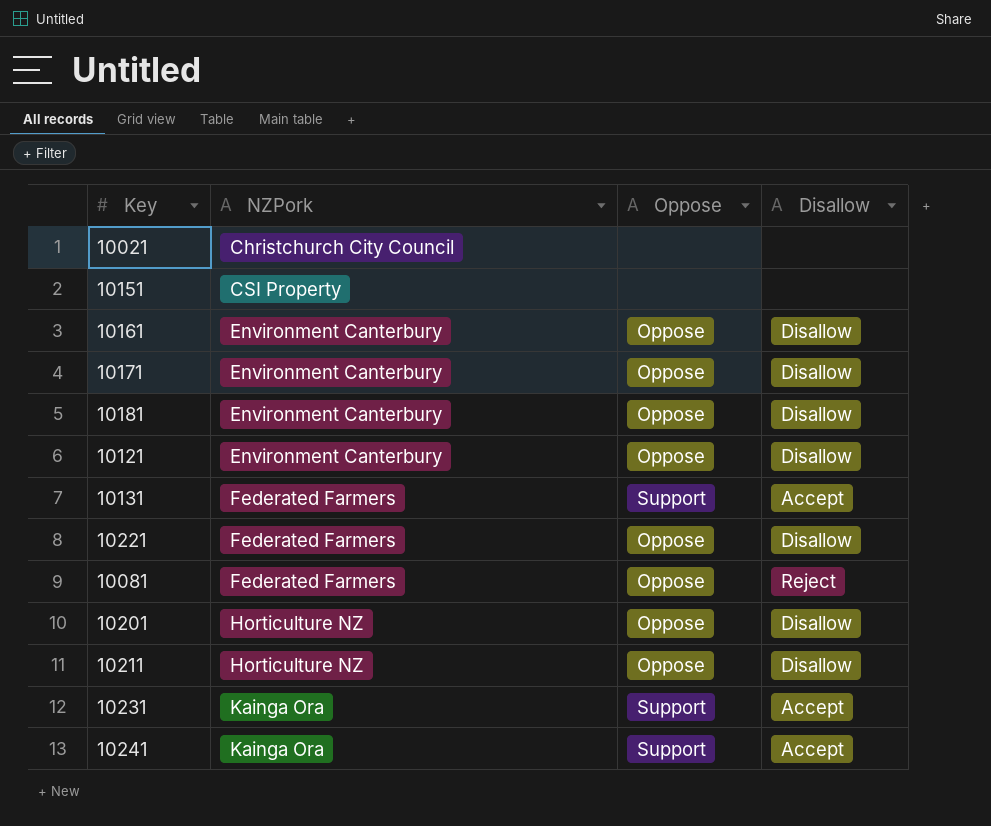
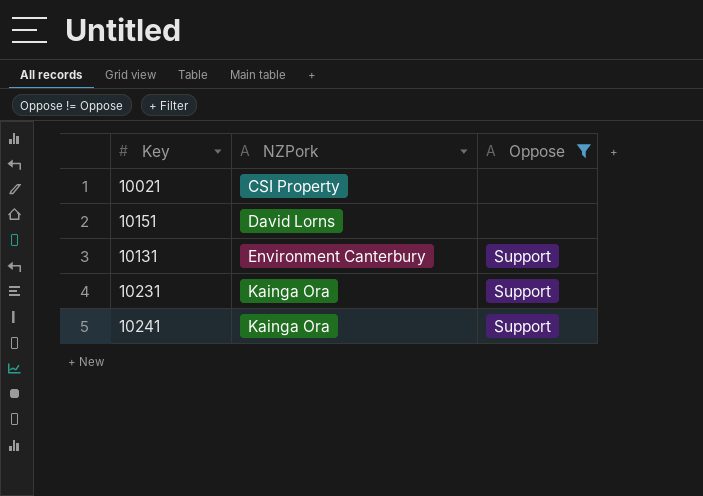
filter: none -> Oppose != Oppose
column Disallow | position: 4 -> none
10021 | NZPork: Christchurch City Council -> CSI Property
10151 | NZPork: CSI Property -> David Lorns
10131 | NZPork: Federated Farmers -> Environment Canterbury

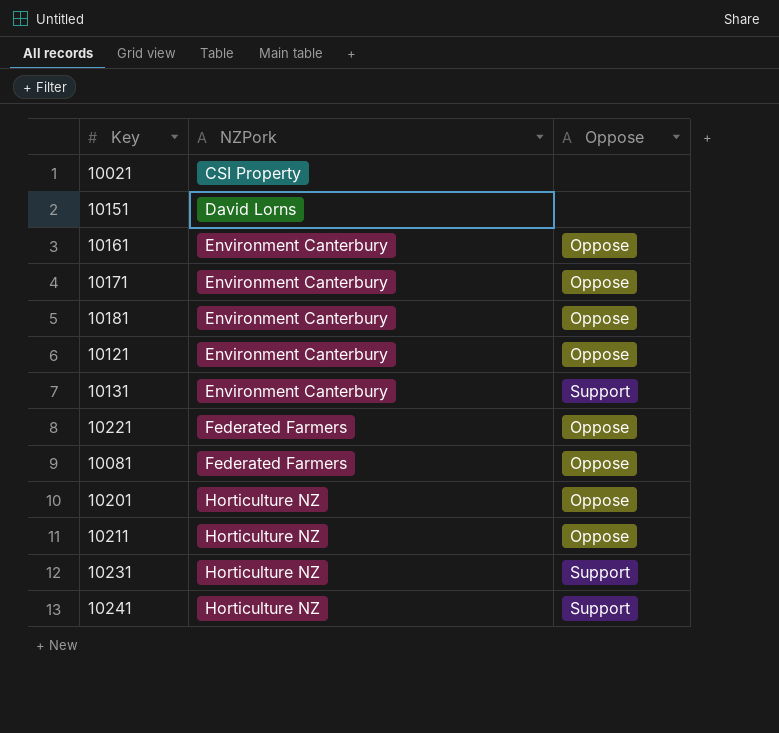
filter: Oppose != Oppose -> none
10231 | NZPork: Kainga Ora -> Horticulture NZ
10241 | NZPork: Kainga Ora -> Horticulture NZ

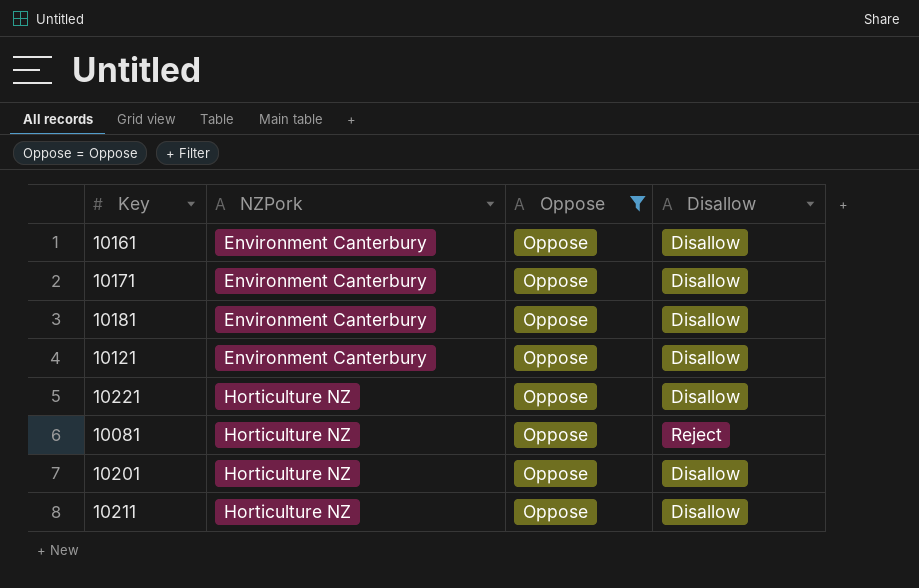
filter: none -> Oppose = Oppose
column Disallow | position: none -> 4
10221 | NZPork: Federated Farmers -> Horticulture NZ
10081 | NZPork: Federated Farmers -> Horticulture NZ

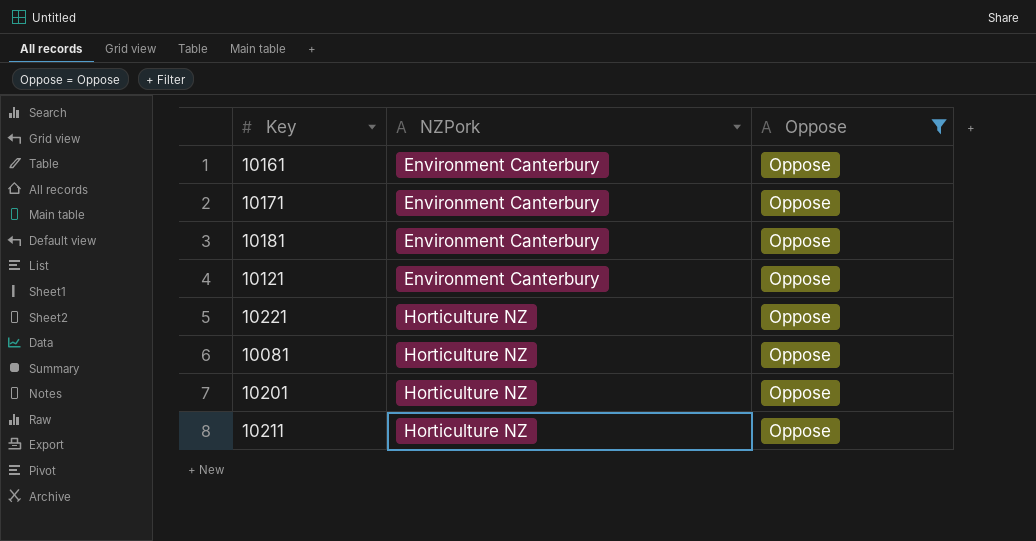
column Disallow | position: 4 -> none

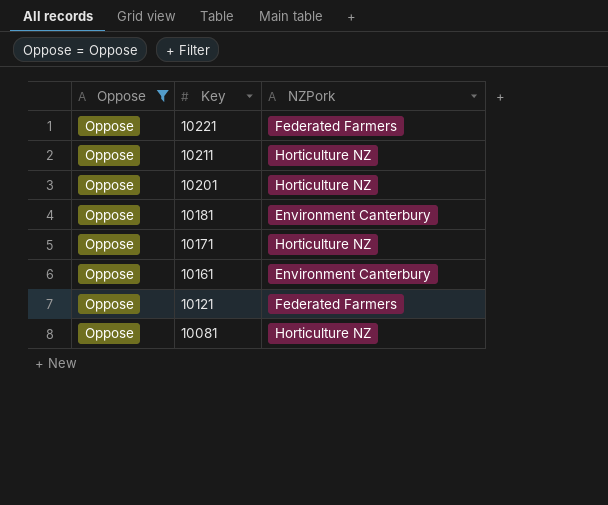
row order: NZPork ascending -> Key descending
column Oppose | position: 3 -> 1
10221 | NZPork: Horticulture NZ -> Federated Farmers
10171 | NZPork: Environment Canterbury -> Horticulture NZ
10121 | NZPork: Environment Canterbury -> Federated Farmers

